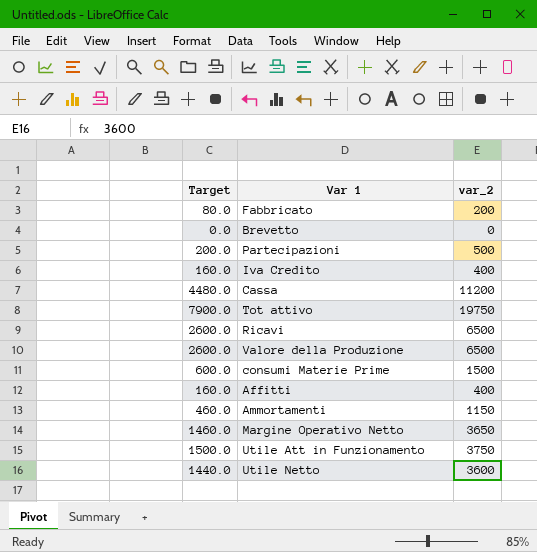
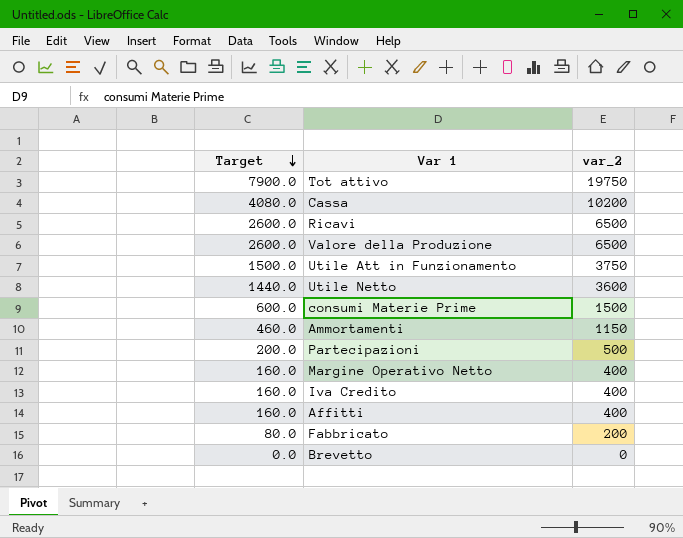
row order: none -> Target descending
Cassa | Target: 4480.0 -> 4080.0
Cassa | var_2: 11200 -> 10200
Margine Operativo Netto | Target: 1460.0 -> 160.0
Margine Operativo Netto | var_2: 3650 -> 400

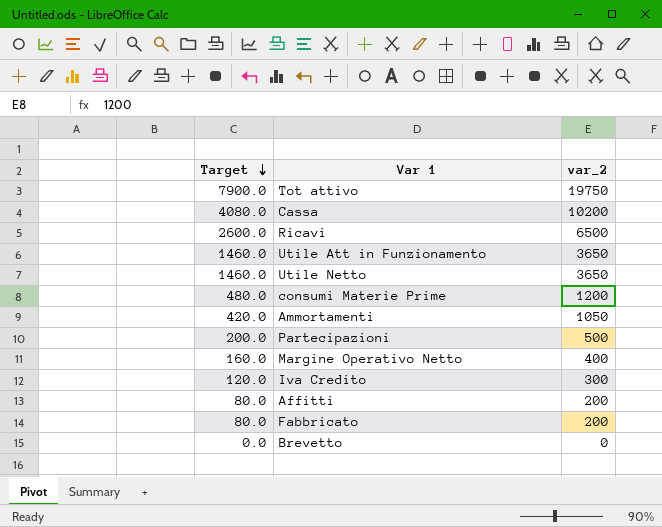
row Valore della Produzione: 2600.0 | 6500 -> none
Utile Att in Funzionamento | Target: 1500.0 -> 1460.0
Utile Att in Funzionamento | var_2: 3750 -> 3650
Utile Netto | Target: 1440.0 -> 1460.0
Utile Netto | var_2: 3600 -> 3650
consumi Materie Prime | Target: 600.0 -> 480.0
consumi Materie Prime | var_2: 1500 -> 1200
Ammortamenti | Target: 460.0 -> 420.0
Ammortamenti | var_2: 1150 -> 1050
Iva Credito | Target: 160.0 -> 120.0
Iva Credito | var_2: 400 -> 300
Affitti | Target: 160.0 -> 80.0
Affitti | var_2: 400 -> 200

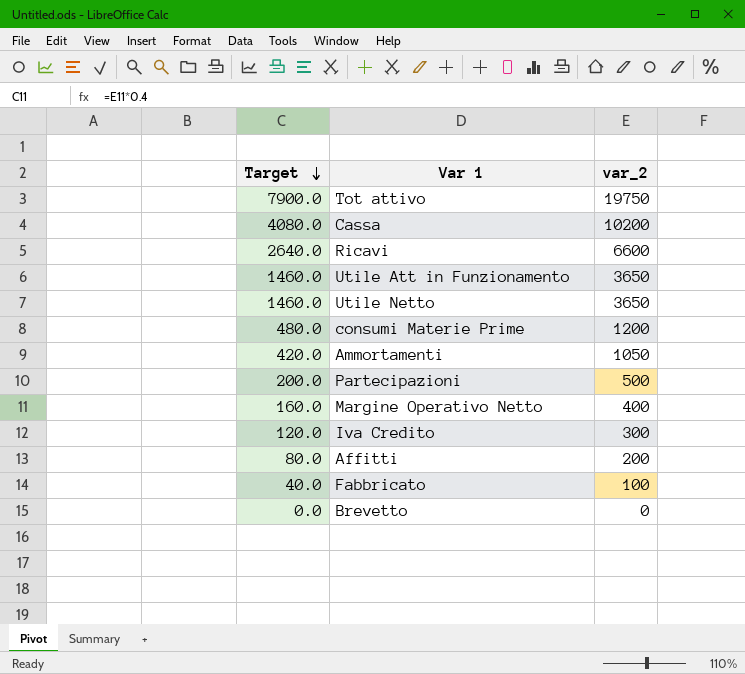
Ricavi | Target: 2600.0 -> 2640.0
Ricavi | var_2: 6500 -> 6600
Fabbricato | Target: 80.0 -> 40.0
Fabbricato | var_2: 200 -> 100

